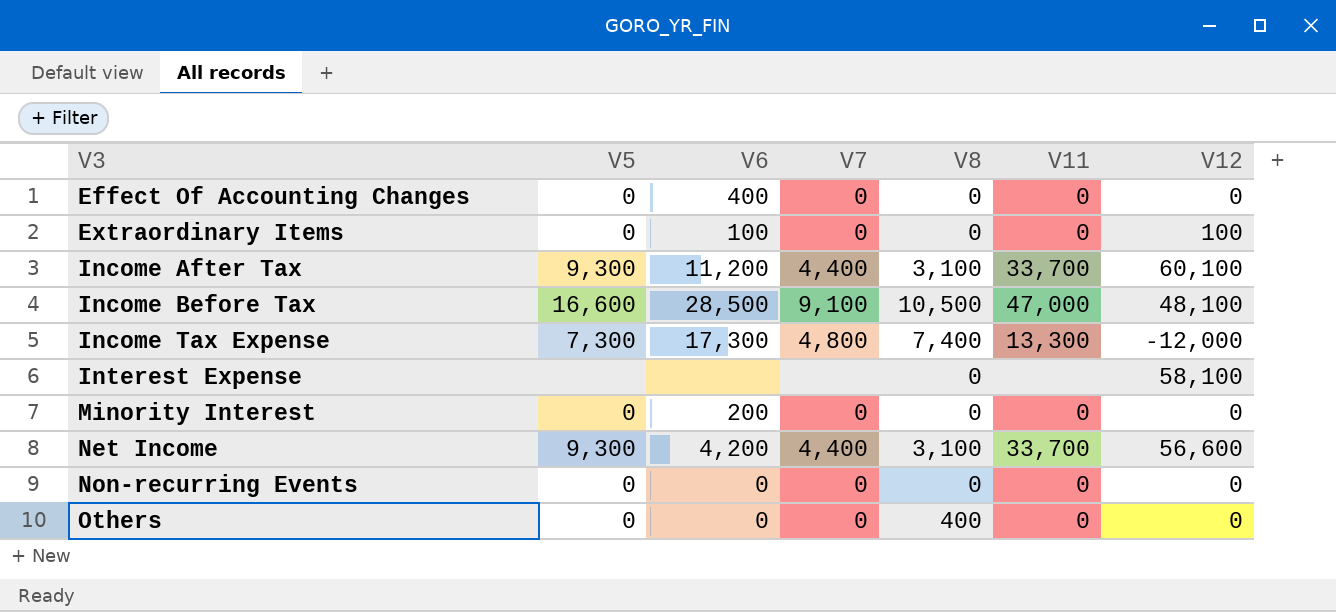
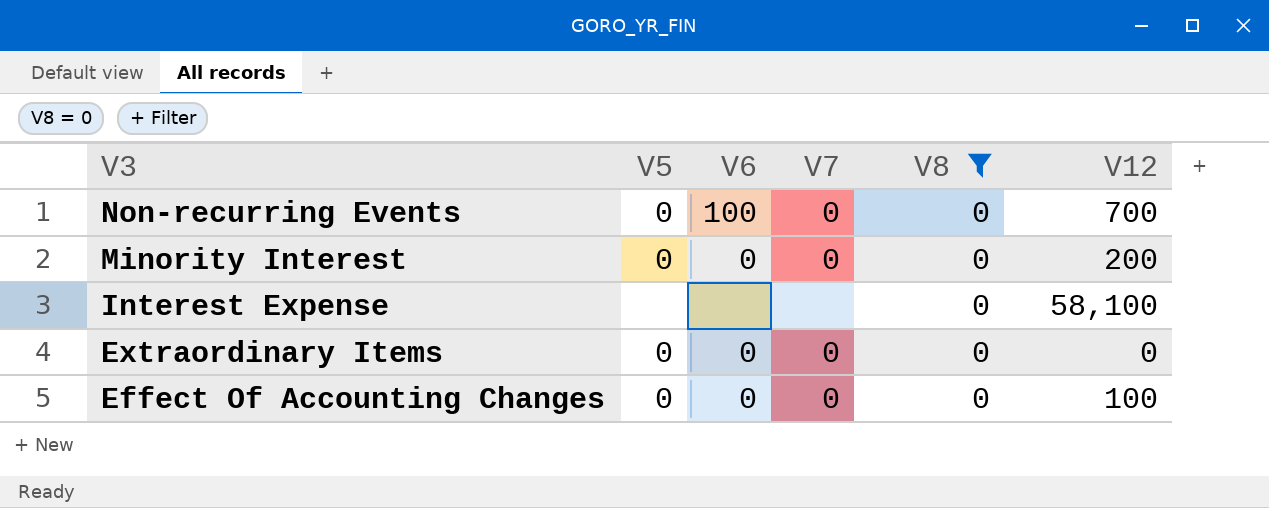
filter: none -> V8 = 0
row order: V3 ascending -> V3 descending
column V11 | position: 6 -> none
Non-recurring Events | V6: 0 -> 100
Non-recurring Events | V12: 0 -> 700
Minority Interest | V6: 200 -> 0
Minority Interest | V12: 0 -> 200
Extraordinary Items | V6: 100 -> 0
Extraordinary Items | V12: 100 -> 0
Effect Of Accounting Changes | V6: 400 -> 0
Effect Of Accounting Changes | V12: 0 -> 100

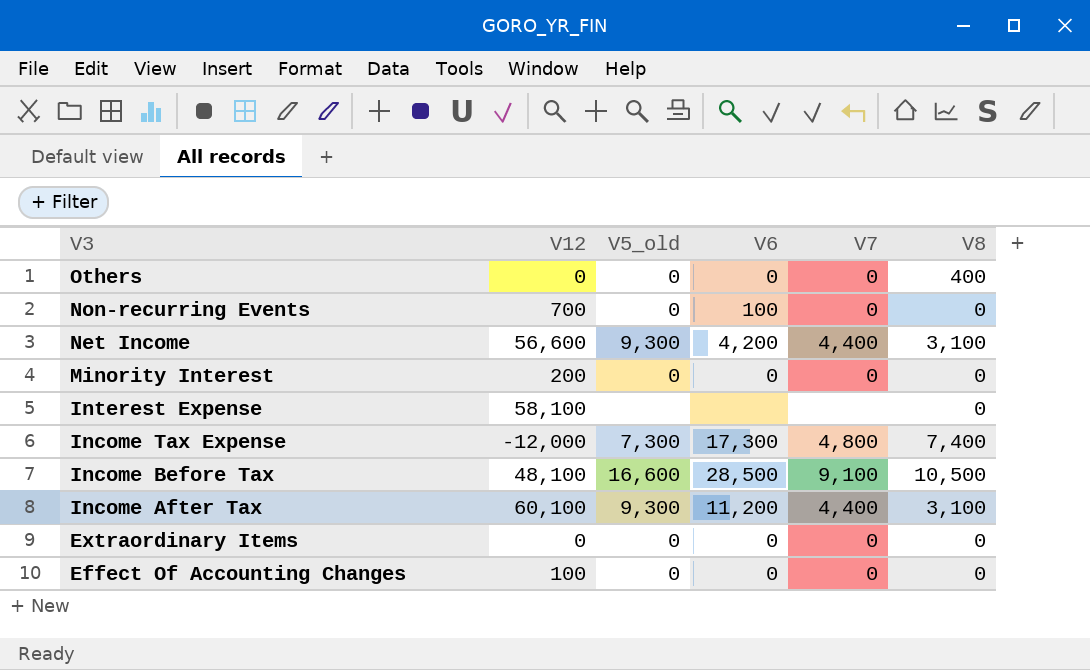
filter: V8 = 0 -> none
column V12 | position: 6 -> 2
column name: V5 -> V5_old

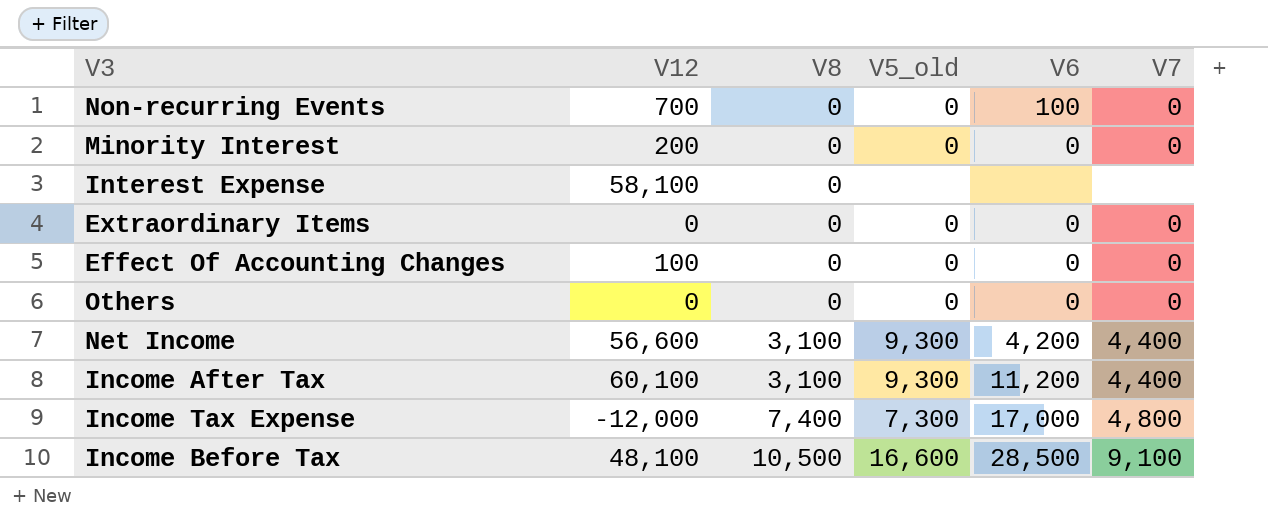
row order: V3 descending -> V8 ascending
column V8 | position: 6 -> 3
Others | V8: 400 -> 0
Income Tax Expense | V6: 17,300 -> 17,000

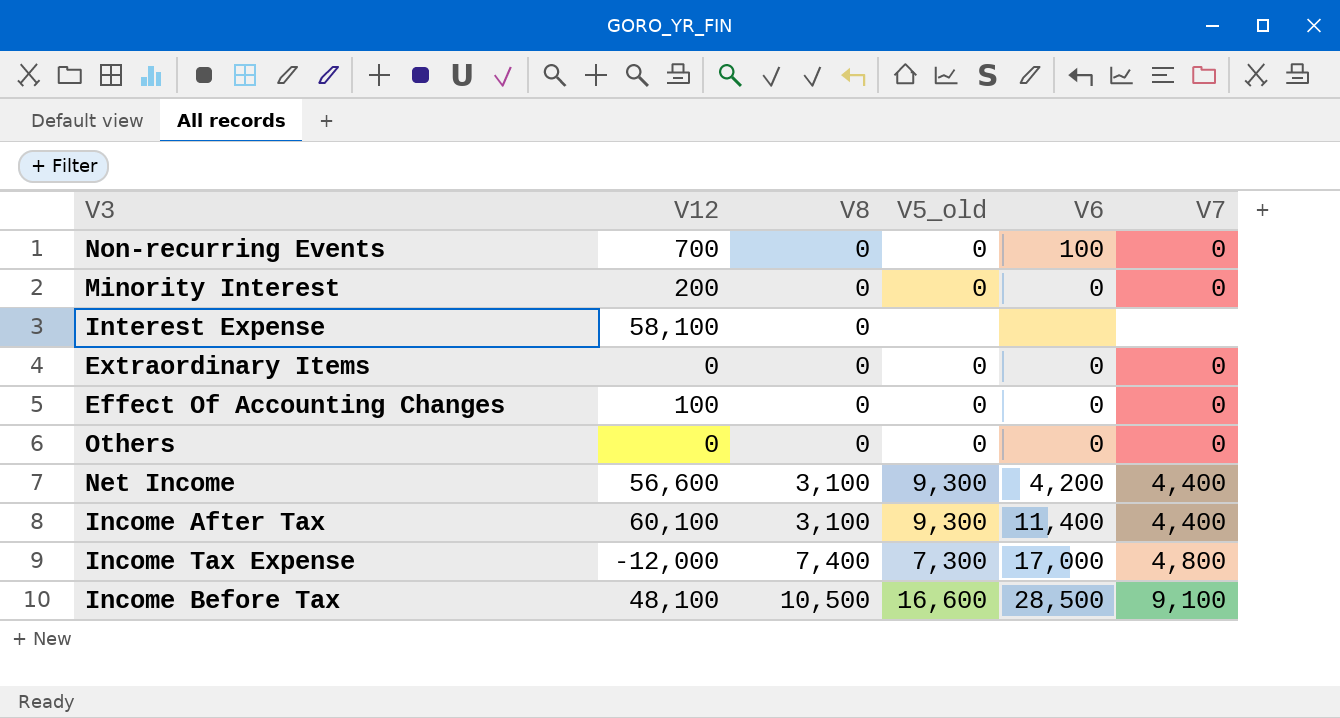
Income After Tax | V6: 11,200 -> 11,400

